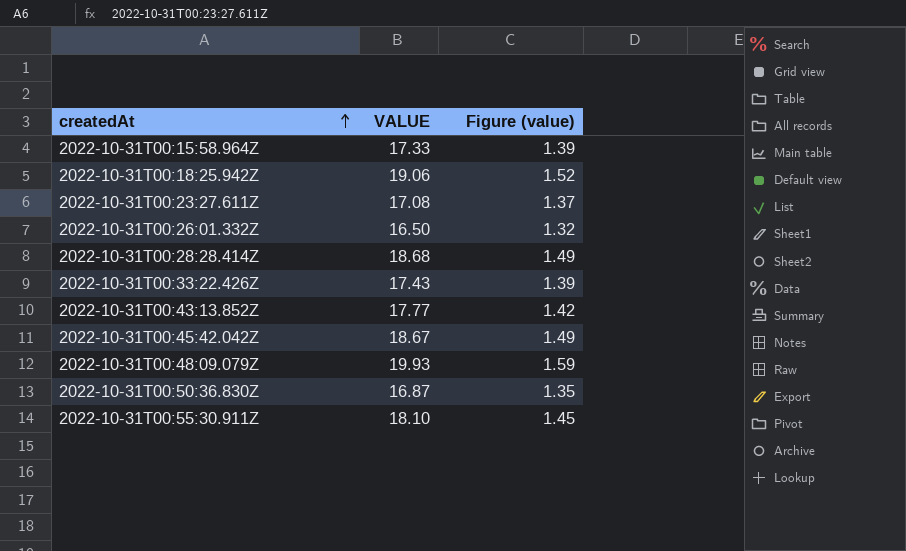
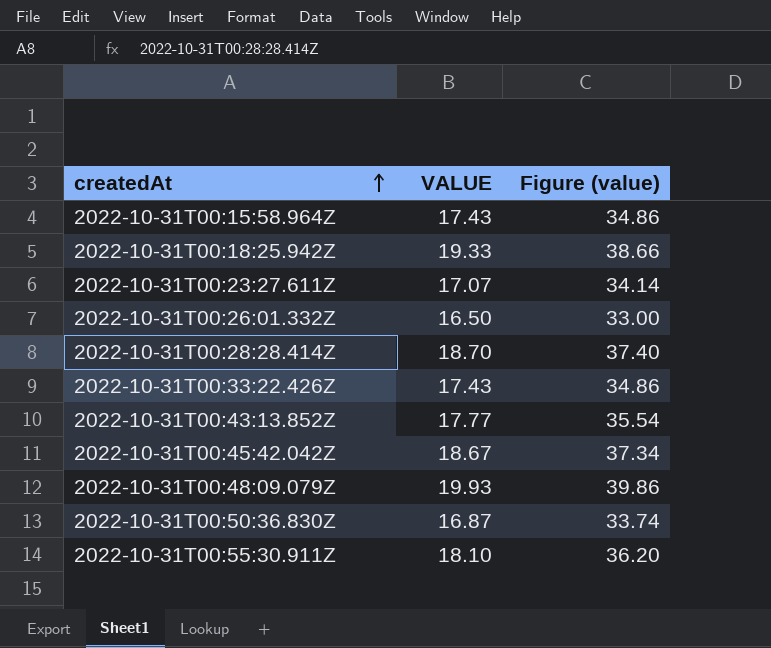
column Figure (value) | formula: [VALUE] * 0.08 -> [VALUE] * 2
2022-10-31T00:15:58.964Z | VALUE: 17.33 -> 17.43
2022-10-31T00:18:25.942Z | VALUE: 19.06 -> 19.33
2022-10-31T00:23:27.611Z | VALUE: 17.08 -> 17.07
2022-10-31T00:28:28.414Z | VALUE: 18.68 -> 18.70

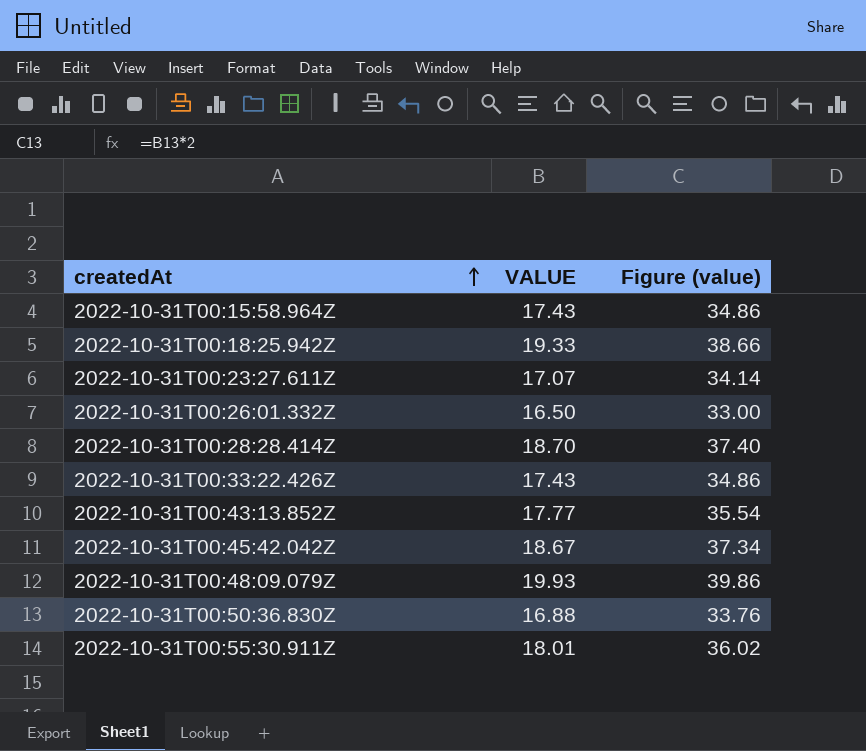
2022-10-31T00:50:36.830Z | VALUE: 16.87 -> 16.88
2022-10-31T00:50:36.830Z | Figure (value): 33.74 -> 33.76
2022-10-31T00:55:30.911Z | VALUE: 18.10 -> 18.01
2022-10-31T00:55:30.911Z | Figure (value): 36.20 -> 36.02

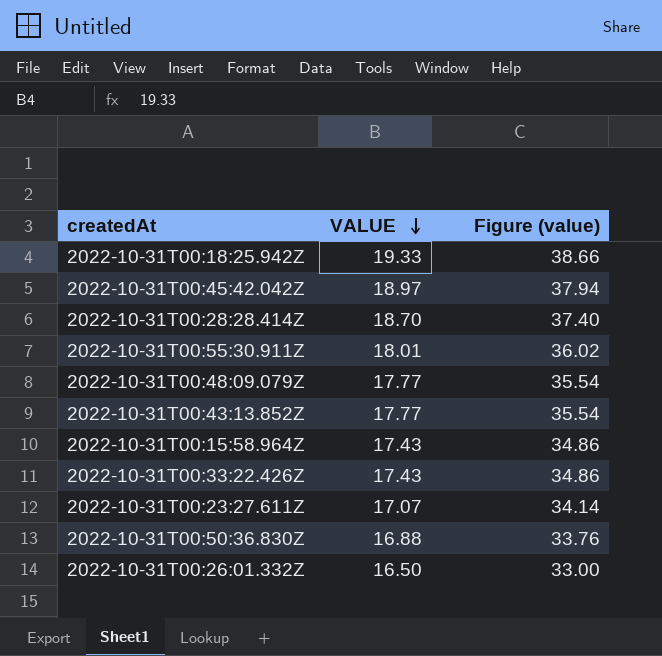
row order: createdAt ascending -> VALUE descending
2022-10-31T00:45:42.042Z | VALUE: 18.67 -> 18.97
2022-10-31T00:45:42.042Z | Figure (value): 37.34 -> 37.94
2022-10-31T00:48:09.079Z | VALUE: 19.93 -> 17.77
2022-10-31T00:48:09.079Z | Figure (value): 39.86 -> 35.54

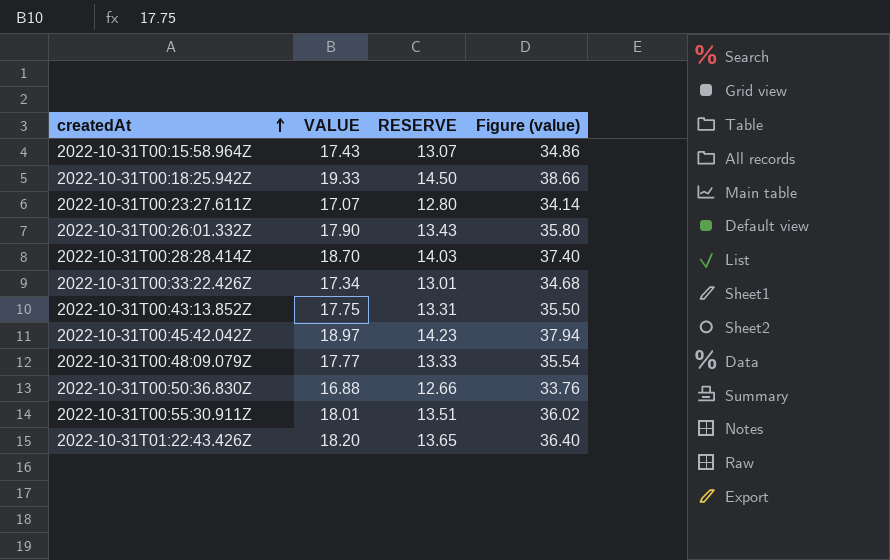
row order: VALUE descending -> createdAt ascending
column RESERVE | formula: none -> [VALUE] * 0.75
2022-10-31T00:26:01.332Z | VALUE: 16.50 -> 17.90
2022-10-31T00:26:01.332Z | Figure (value): 33.00 -> 35.80
2022-10-31T00:33:22.426Z | VALUE: 17.43 -> 17.34
2022-10-31T00:33:22.426Z | Figure (value): 34.86 -> 34.68
2022-10-31T00:43:13.852Z | VALUE: 17.77 -> 17.75
2022-10-31T00:43:13.852Z | Figure (value): 35.54 -> 35.50
row 2022-10-31T01:22:43.426Z: none -> 18.20 | 13.65 | 36.40

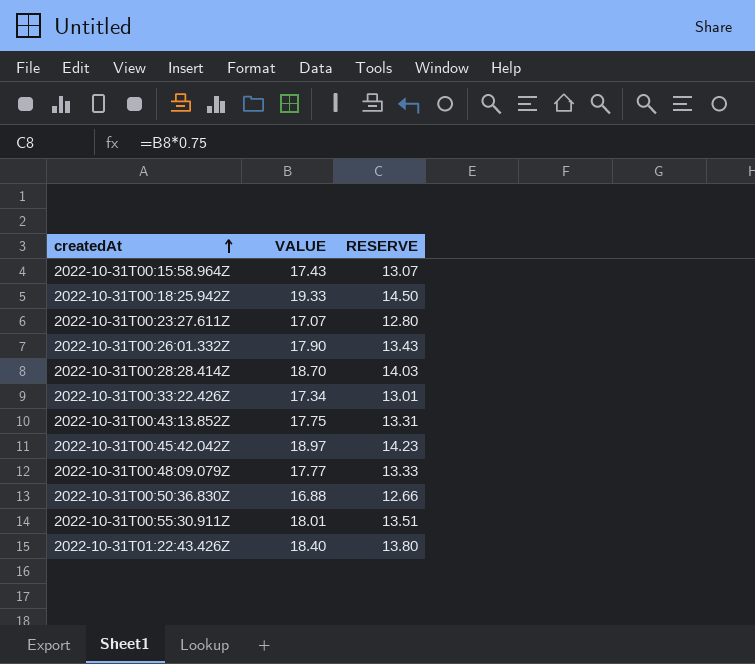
column Figure (value) | formula: [VALUE] * 2 -> none
2022-10-31T01:22:43.426Z | VALUE: 18.20 -> 18.40
2022-10-31T01:22:43.426Z | RESERVE: 13.65 -> 13.80

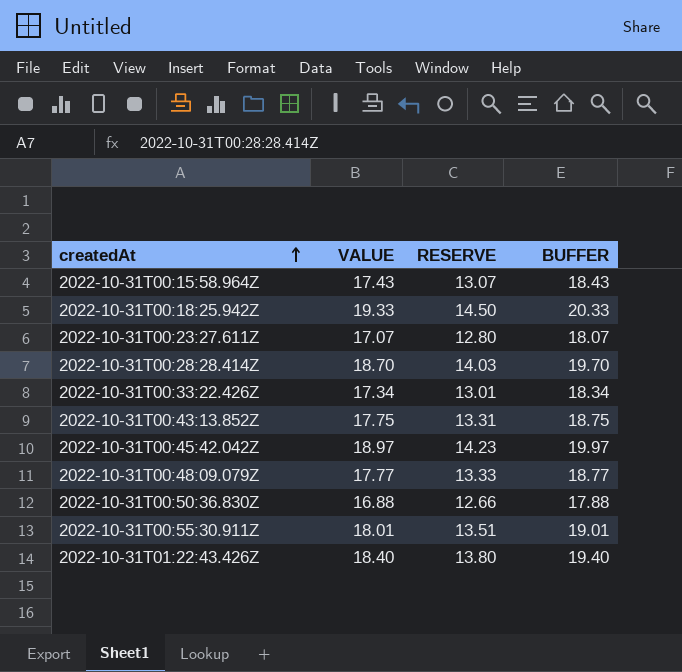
column BUFFER | formula: none -> [VALUE] + 1
row 2022-10-31T00:26:01.332Z: 17.90 | 13.43 -> none

